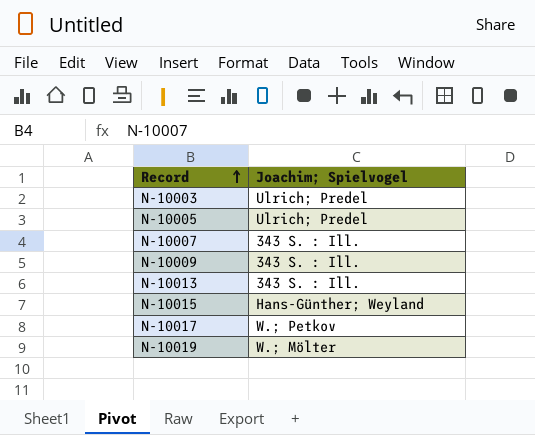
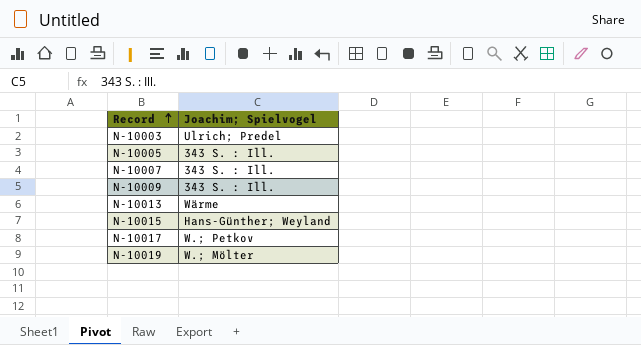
N-10005 | Joachim; Spielvogel: Ulrich; Predel -> 343 S. : Ill.
N-10013 | Joachim; Spielvogel: 343 S. : Ill. -> Wärme

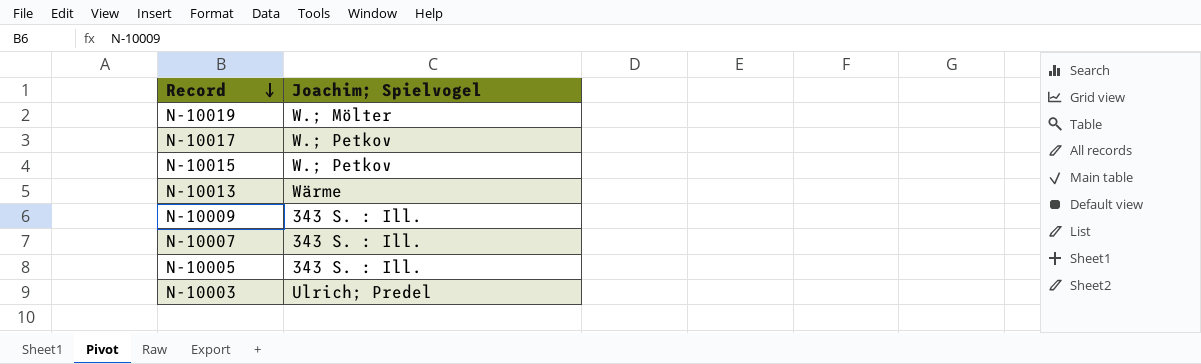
row order: Record ascending -> Record descending
N-10015 | Joachim; Spielvogel: Hans-Günther; Weyland -> W.; Petkov

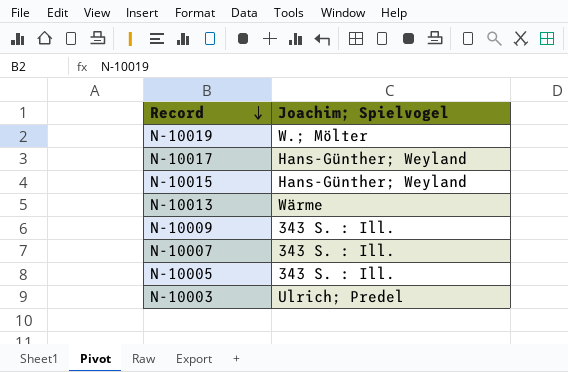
N-10017 | Joachim; Spielvogel: W.; Petkov -> Hans-Günther; Weyland
N-10015 | Joachim; Spielvogel: W.; Petkov -> Hans-Günther; Weyland

